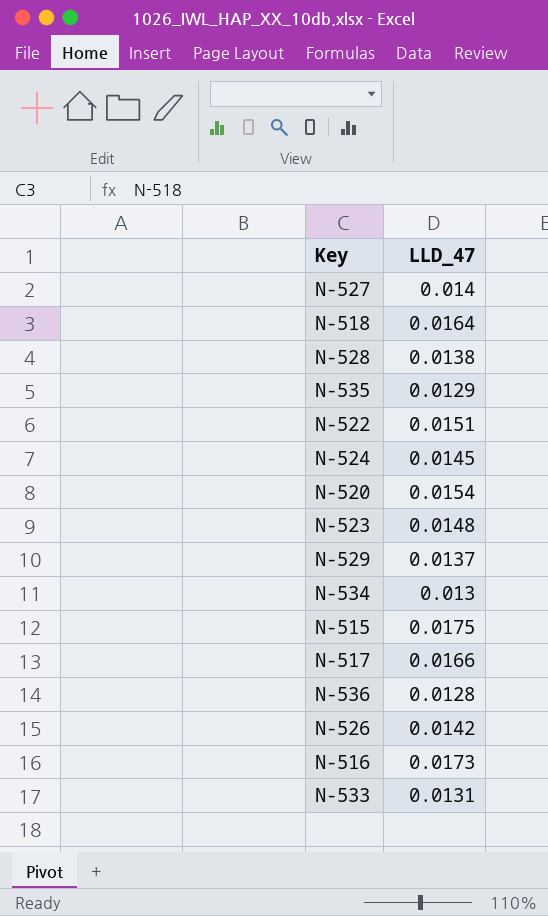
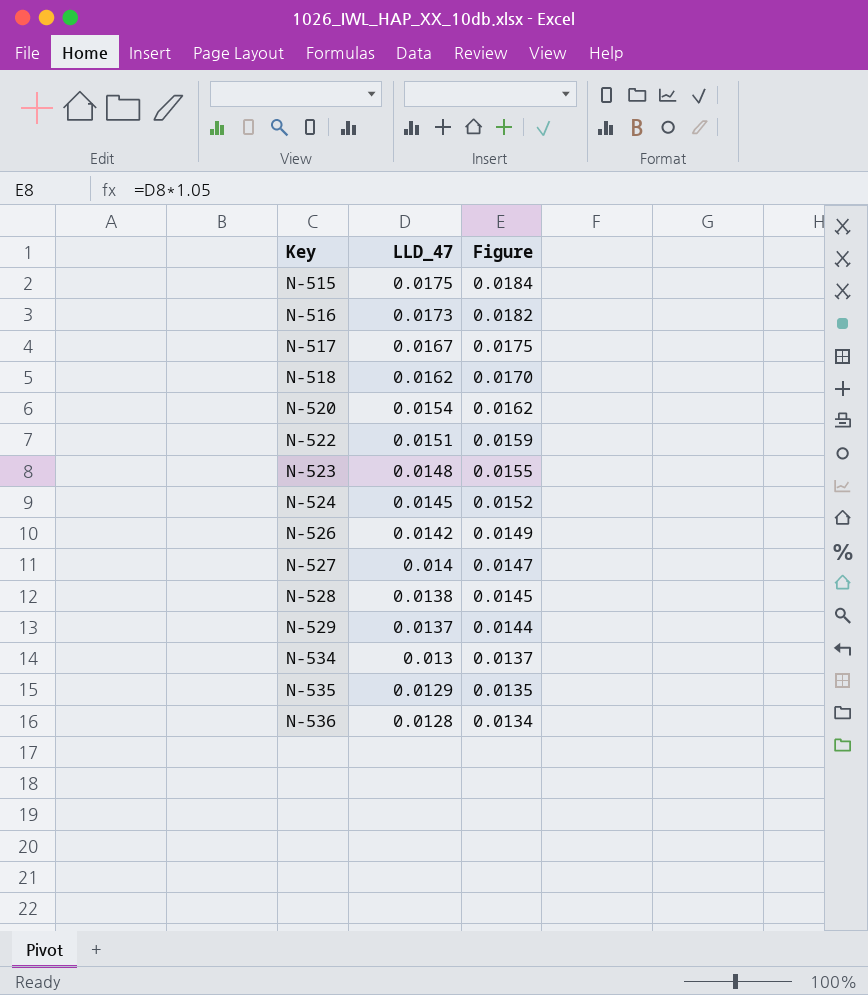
row order: none -> Key ascending
column Figure | formula: none -> [LLD_47] * 1.05
row N-533: 0.0131 -> none
N-517 | LLD_47: 0.0166 -> 0.0167
N-518 | LLD_47: 0.0164 -> 0.0162

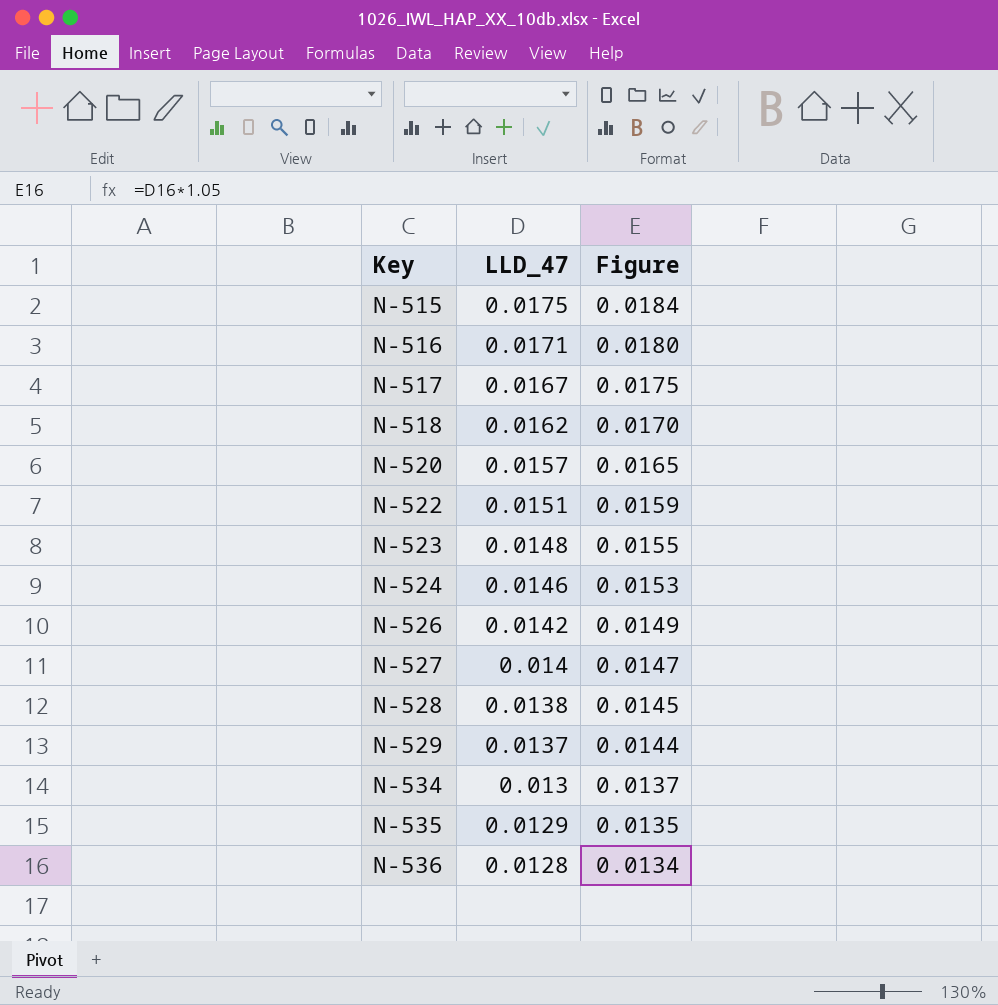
N-516 | LLD_47: 0.0173 -> 0.0171
N-516 | Figure: 0.0182 -> 0.0180
N-520 | LLD_47: 0.0154 -> 0.0157
N-520 | Figure: 0.0162 -> 0.0165
N-524 | LLD_47: 0.0145 -> 0.0146
N-524 | Figure: 0.0152 -> 0.0153

